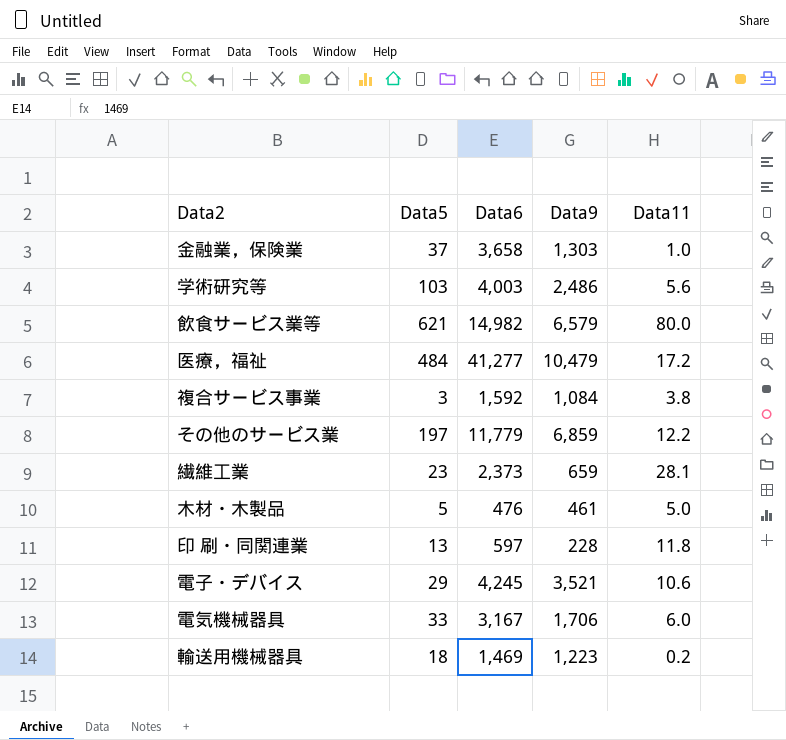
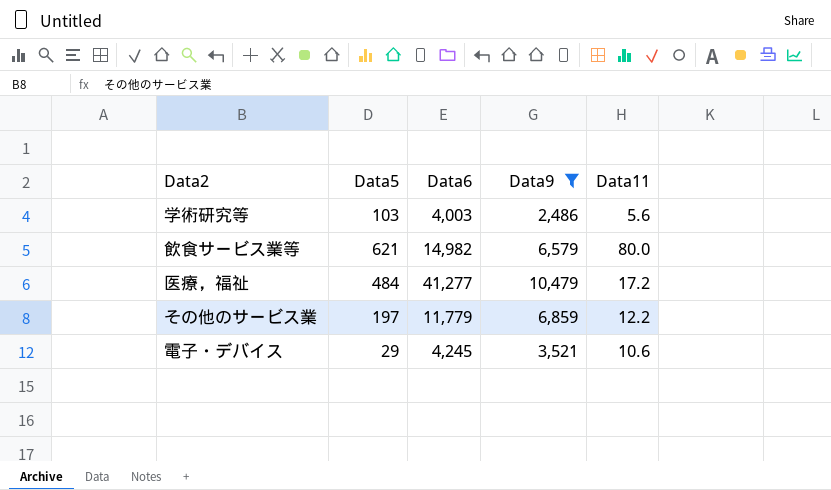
filter: none -> Data9 >= 2,486

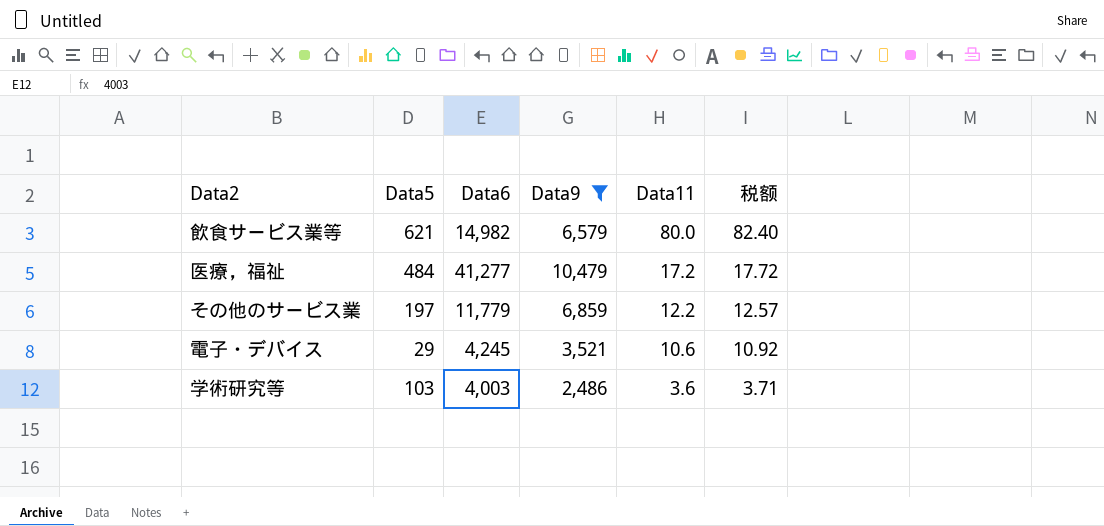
row order: none -> Data11 descending
column 税额 | formula: none -> [Data11] * 1.03
学術研究等 | Data11: 5.6 -> 3.6

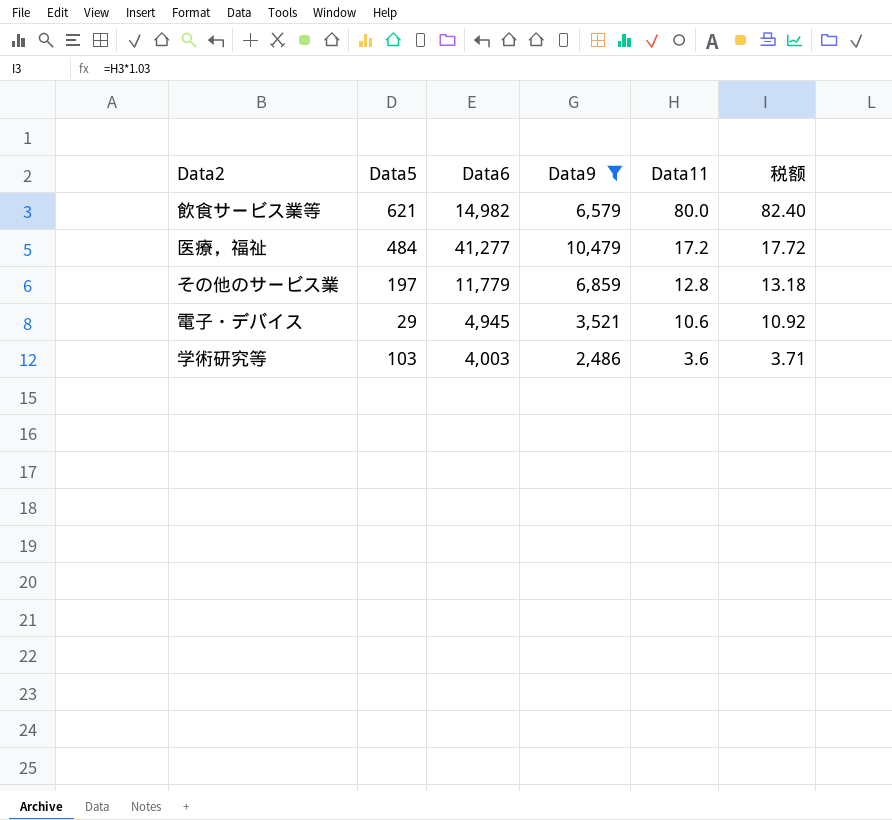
その他のサービス業 | Data11: 12.2 -> 12.8
その他のサービス業 | 税额: 12.57 -> 13.18
電子・デバイス | Data6: 4,245 -> 4,945

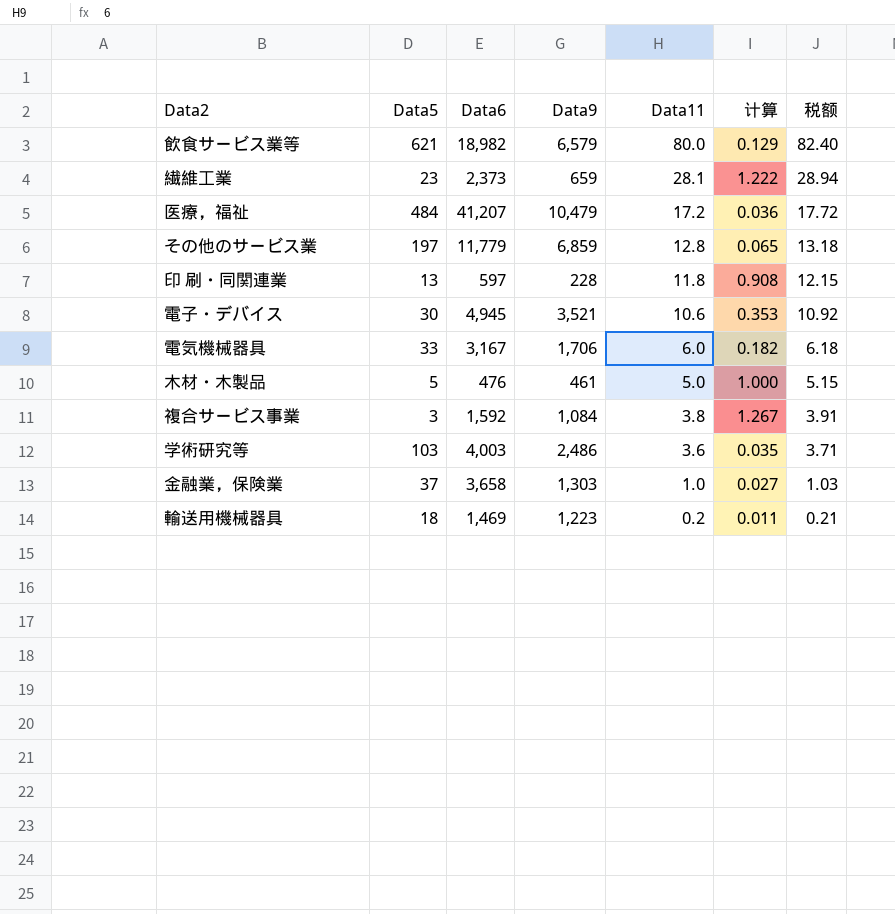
filter: Data9 >= 2,486 -> none
column 计算 | formula: none -> [Data11] / [Data5]
飲食サービス業等 | Data6: 14,982 -> 18,982
医療，福祉 | Data6: 41,277 -> 41,207
電子・デバイス | Data5: 29 -> 30

